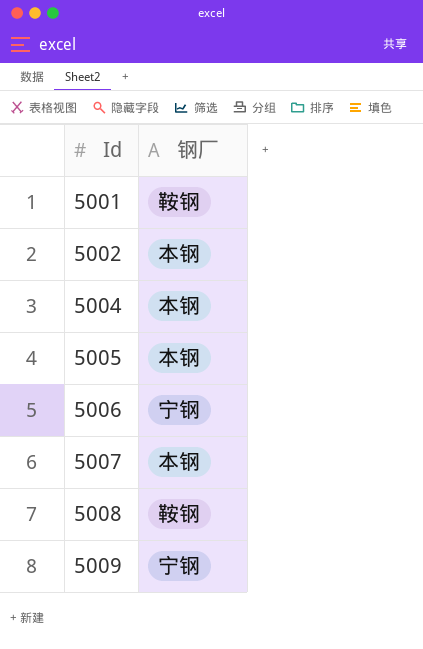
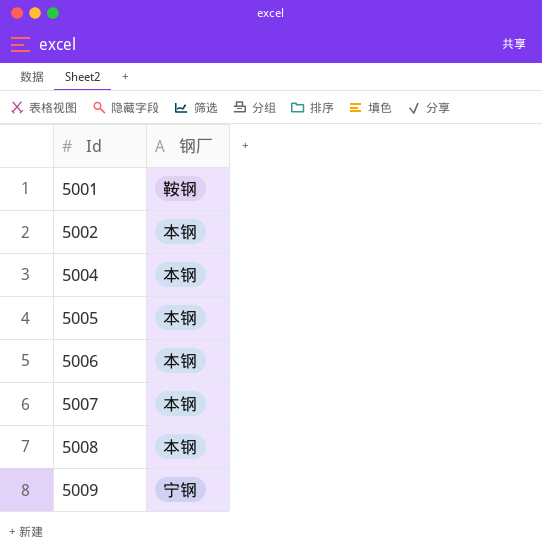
5006 | 钢厂: 宁钢 -> 本钢
5008 | 钢厂: 鞍钢 -> 本钢

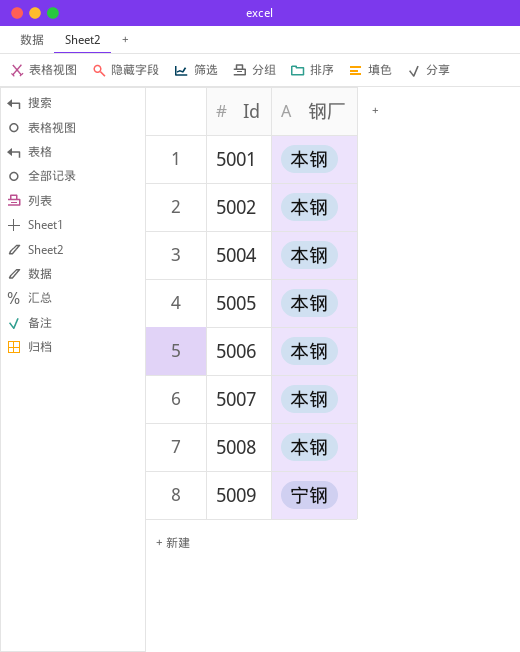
5001 | 钢厂: 鞍钢 -> 本钢

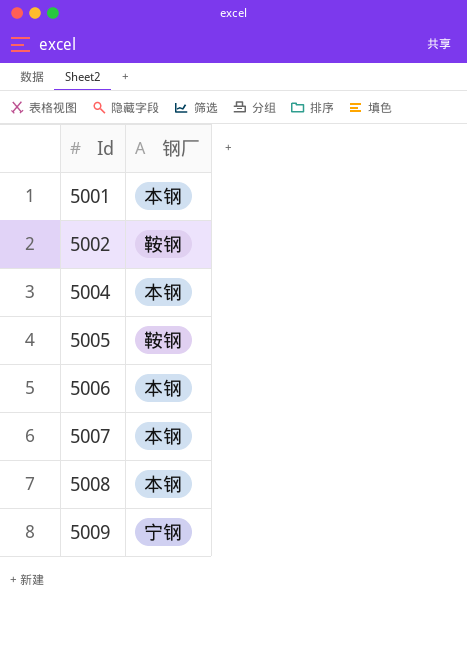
5002 | 钢厂: 本钢 -> 鞍钢
5005 | 钢厂: 本钢 -> 鞍钢

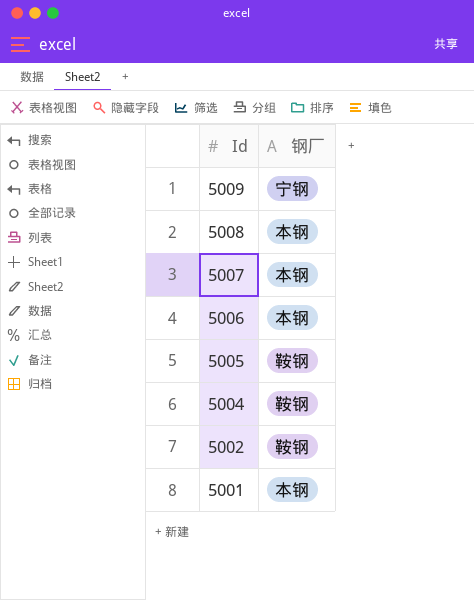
row order: Id ascending -> Id descending
5004 | 钢厂: 本钢 -> 鞍钢

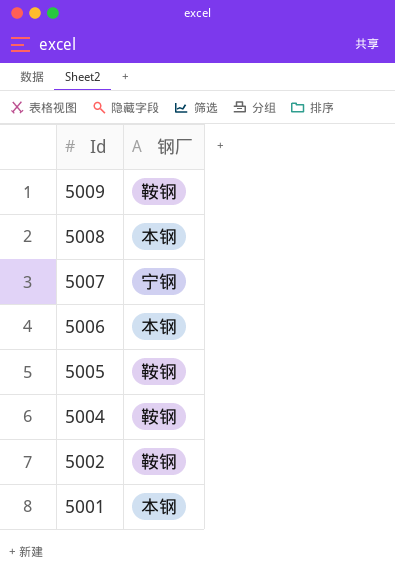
5009 | 钢厂: 宁钢 -> 鞍钢
5007 | 钢厂: 本钢 -> 宁钢

